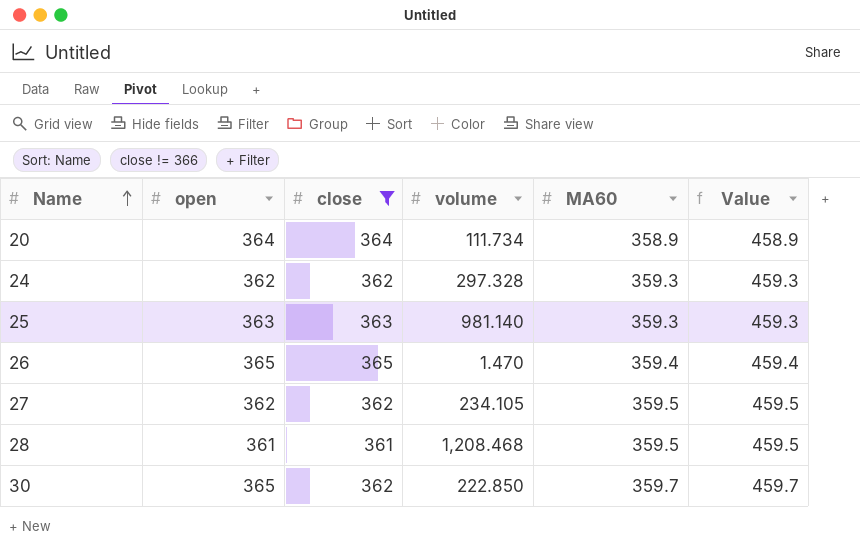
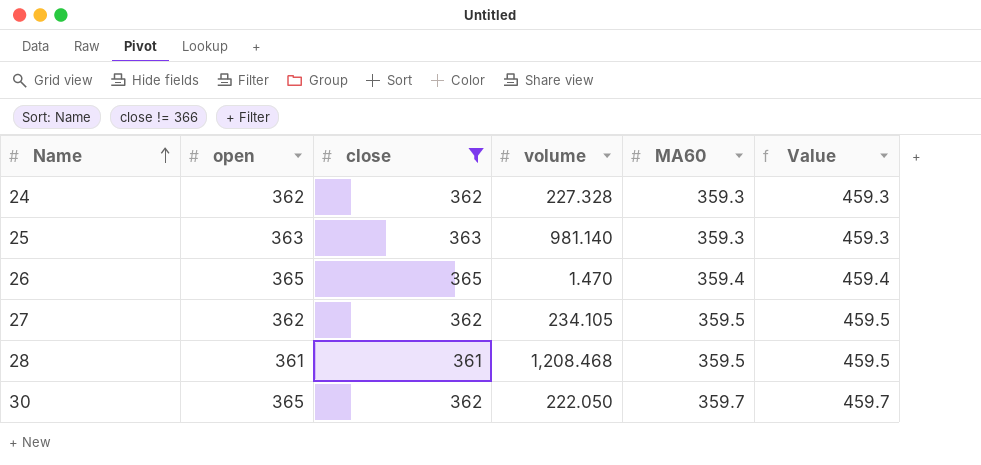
row 20: 364 | 364 | 111.734 | 358.9 | 458.9 -> none
24 | volume: 297.328 -> 227.328
30 | volume: 222.850 -> 222.050

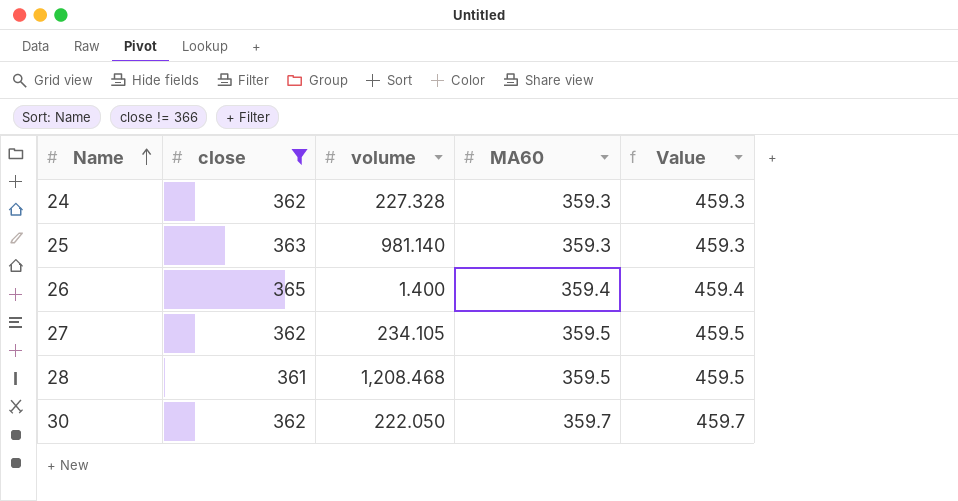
column open | position: 2 -> none
26 | volume: 1.470 -> 1.400

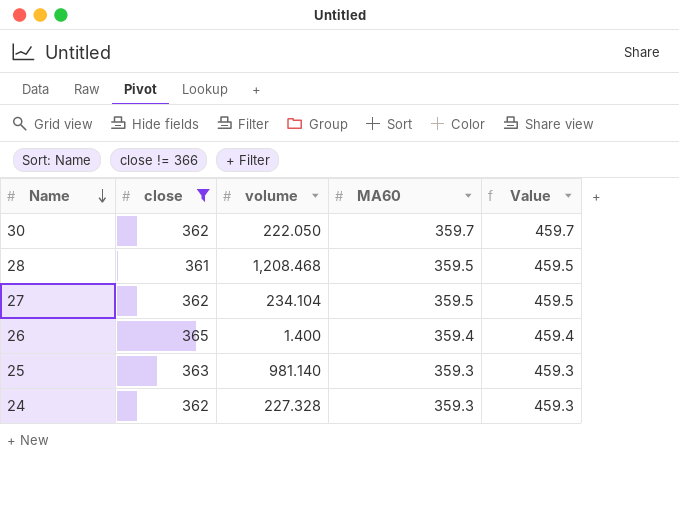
row order: Name ascending -> Name descending
27 | volume: 234.105 -> 234.104

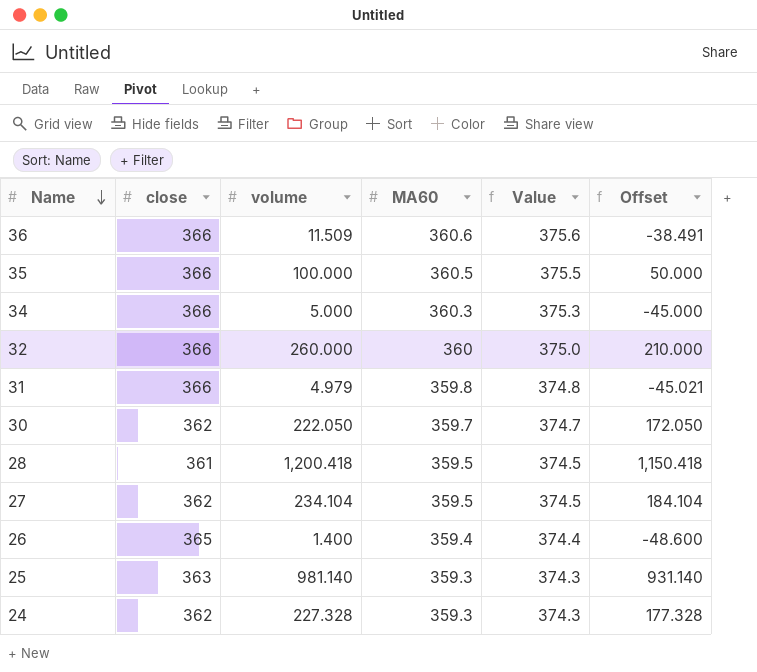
filter: close != 366 -> none
column Value | formula: [MA60] + 100 -> [MA60] + 15
column Offset | formula: none -> [volume] - 50
28 | volume: 1,208.468 -> 1,200.418

